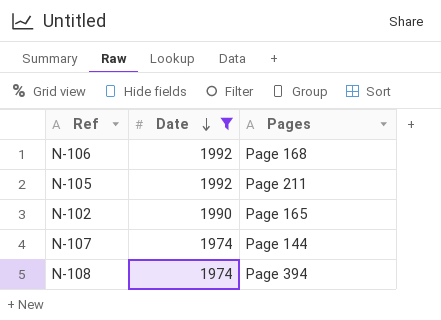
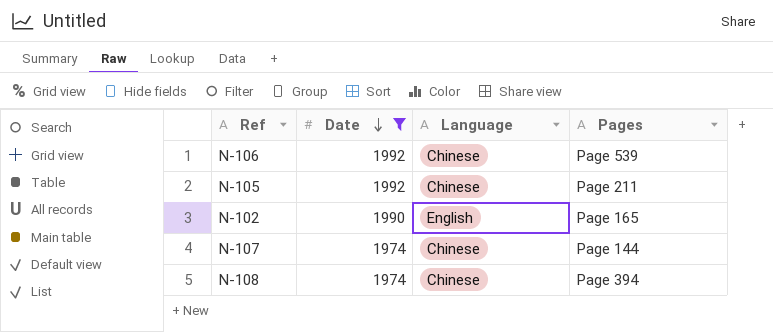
column Language | position: none -> 3
N-106 | Pages: Page 168 -> Page 539

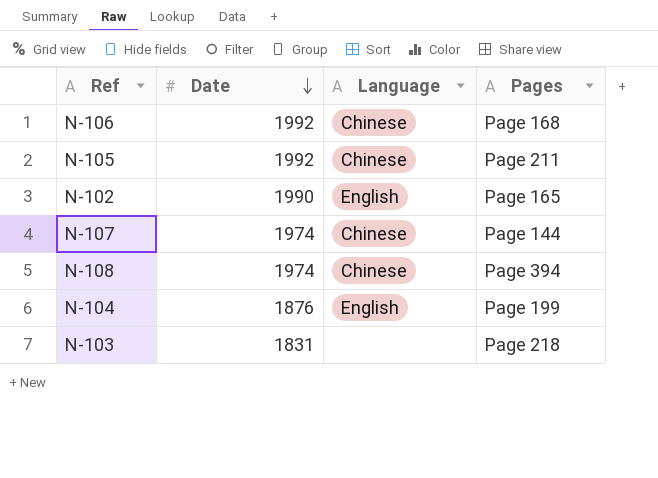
filter: Date >= 1974 -> none
N-106 | Pages: Page 539 -> Page 168

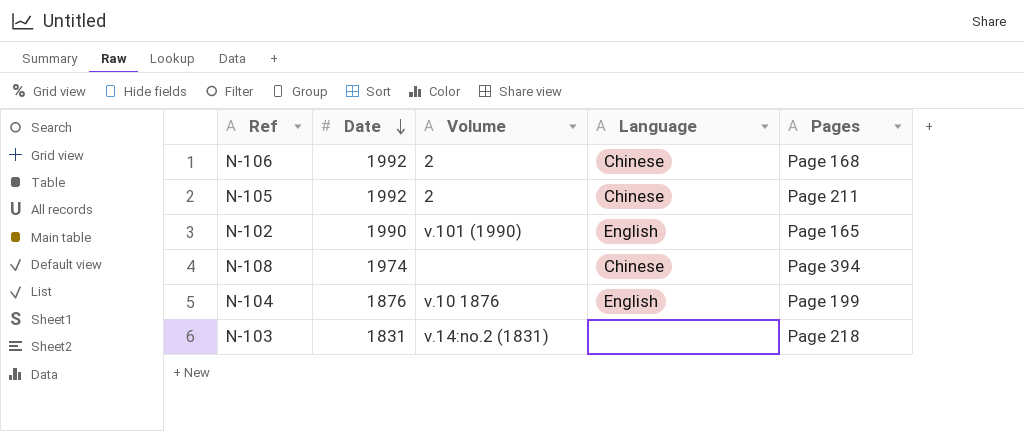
column Volume | position: none -> 3
row N-107: 1974 | Chinese | Page 144 -> none

